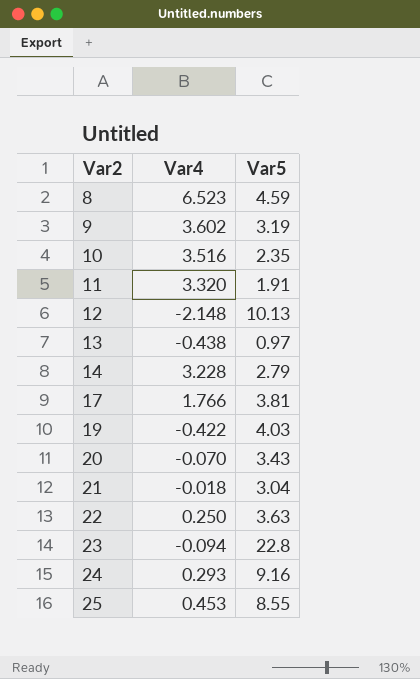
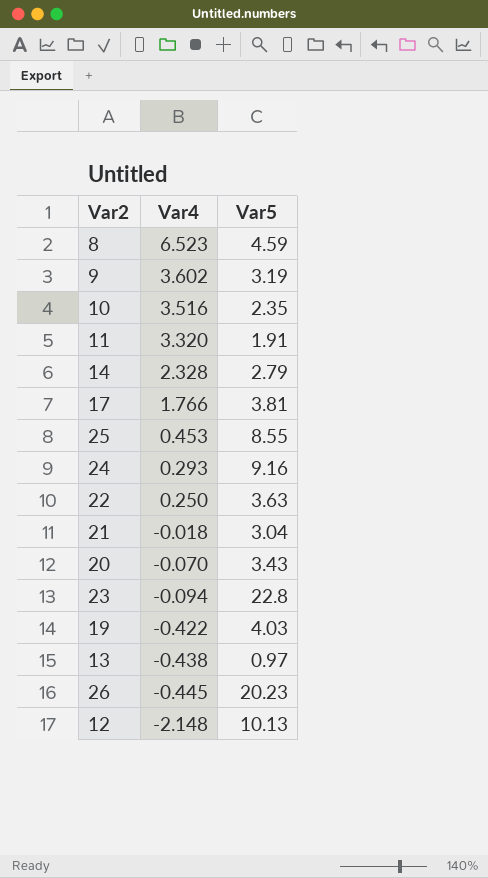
row order: Var2 ascending -> Var4 descending
14 | Var4: 3.228 -> 2.328
row 26: none -> -0.445 | 20.23

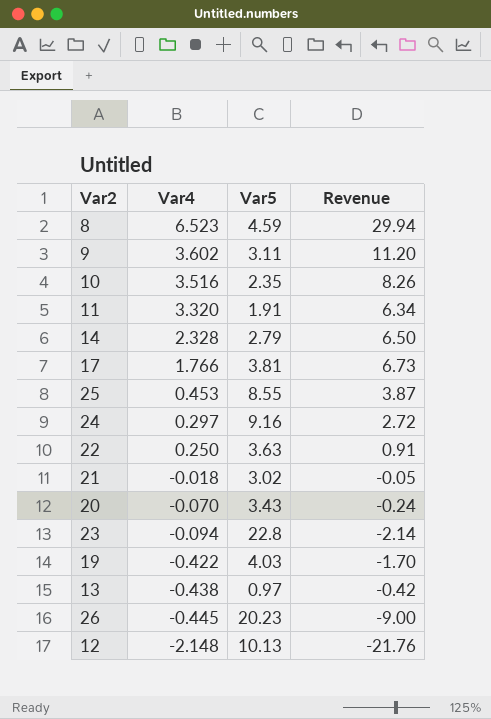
column Revenue | formula: none -> [Var4] * [Var5]
9 | Var5: 3.19 -> 3.11
24 | Var4: 0.293 -> 0.297
21 | Var5: 3.04 -> 3.02

